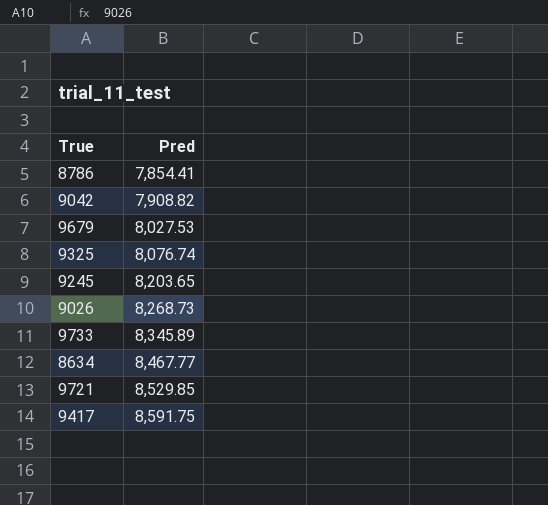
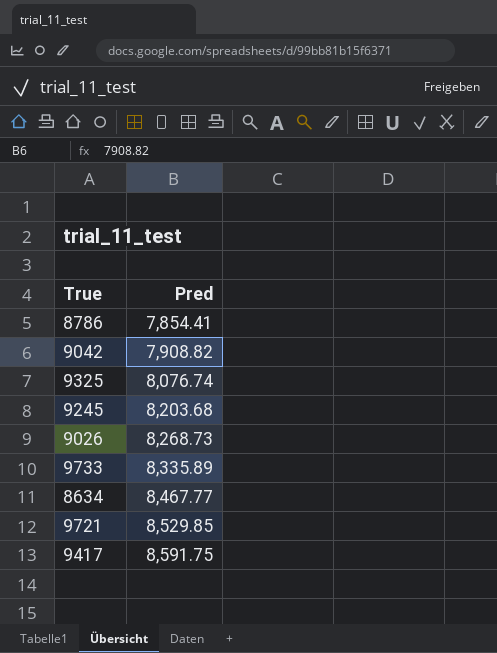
row 9679: 8,027.53 -> none
9245 | Pred: 8,203.65 -> 8,203.68
9733 | Pred: 8,345.89 -> 8,335.89

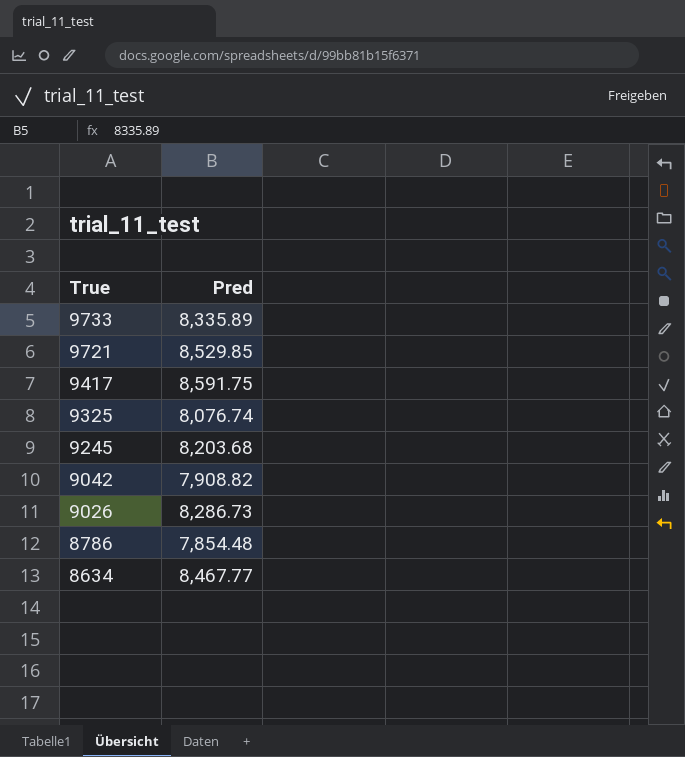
row order: Pred ascending -> True descending
9026 | Pred: 8,268.73 -> 8,286.73
8786 | Pred: 7,854.41 -> 7,854.48

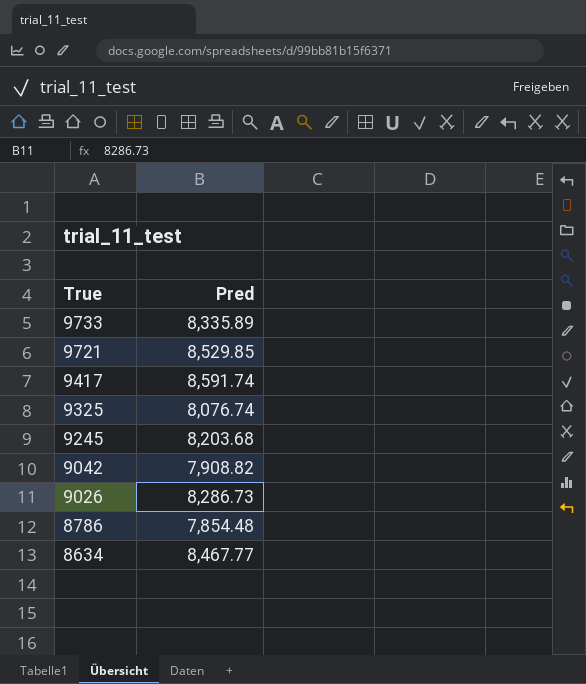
9417 | Pred: 8,591.75 -> 8,591.74

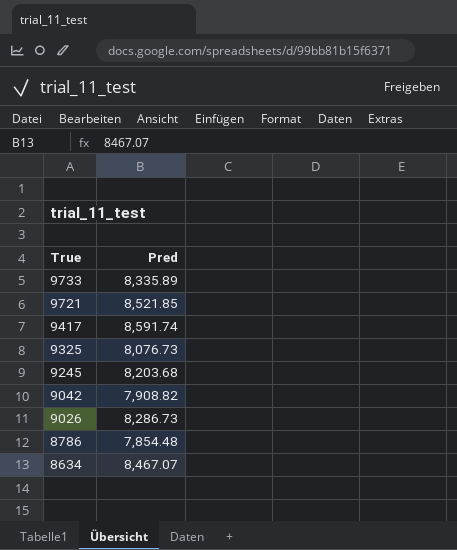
9721 | Pred: 8,529.85 -> 8,521.85
9325 | Pred: 8,076.74 -> 8,076.73
8634 | Pred: 8,467.77 -> 8,467.07

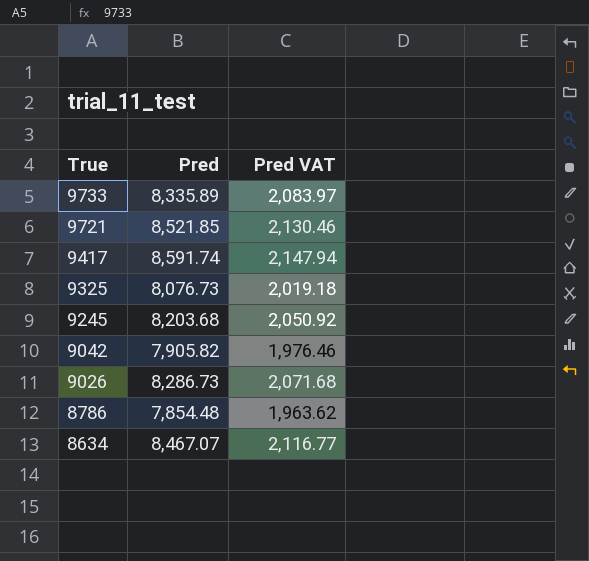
column Pred VAT | formula: none -> [Pred] * 0.25
9042 | Pred: 7,908.82 -> 7,905.82

